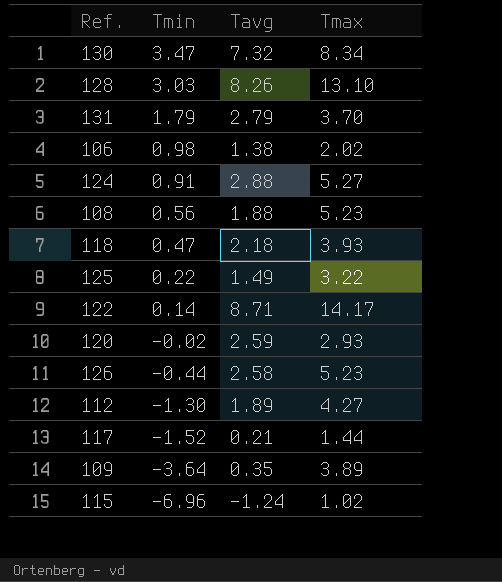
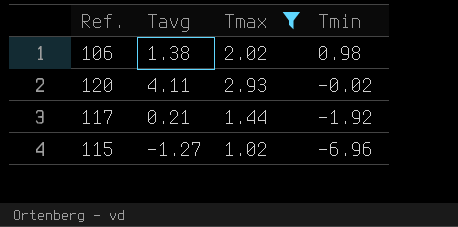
filter: none -> Tmax <= 2.93
column Tmin | position: 2 -> 4
120 | Tavg: 2.59 -> 4.11
117 | Tmin: -1.52 -> -1.92
115 | Tavg: -1.24 -> -1.27

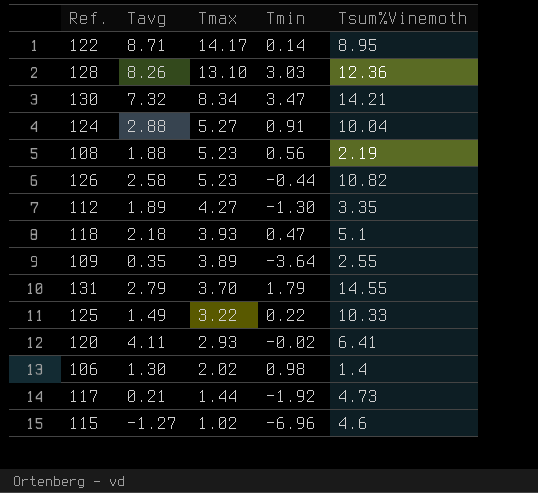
filter: Tmax <= 2.93 -> none
row order: Tmin descending -> Tmax descending
column Tsum%Vinemoth | position: none -> 5
106 | Tavg: 1.38 -> 1.30

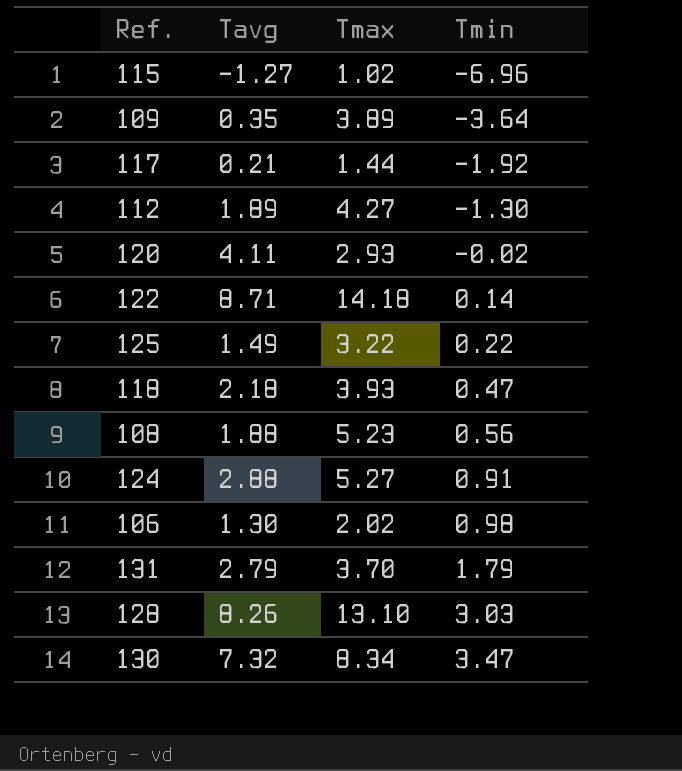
row order: Tmax descending -> Tmin ascending
column Tsum%Vinemoth | position: 5 -> none
row 126: 2.58 | 5.23 | -0.44 | 10.82 -> none
122 | Tmax: 14.17 -> 14.18

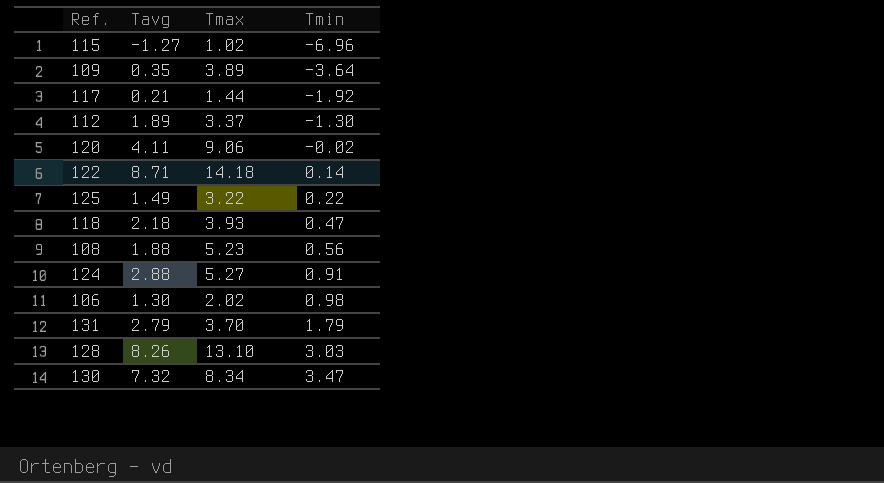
112 | Tmax: 4.27 -> 3.37
120 | Tmax: 2.93 -> 9.06

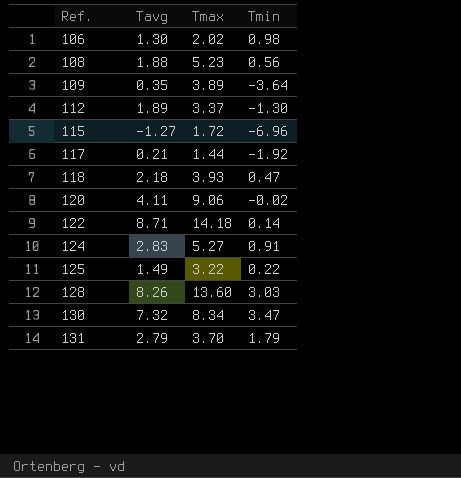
row order: Tmin ascending -> Ref. ascending
115 | Tmax: 1.02 -> 1.72
124 | Tavg: 2.88 -> 2.83
128 | Tmax: 13.10 -> 13.60

